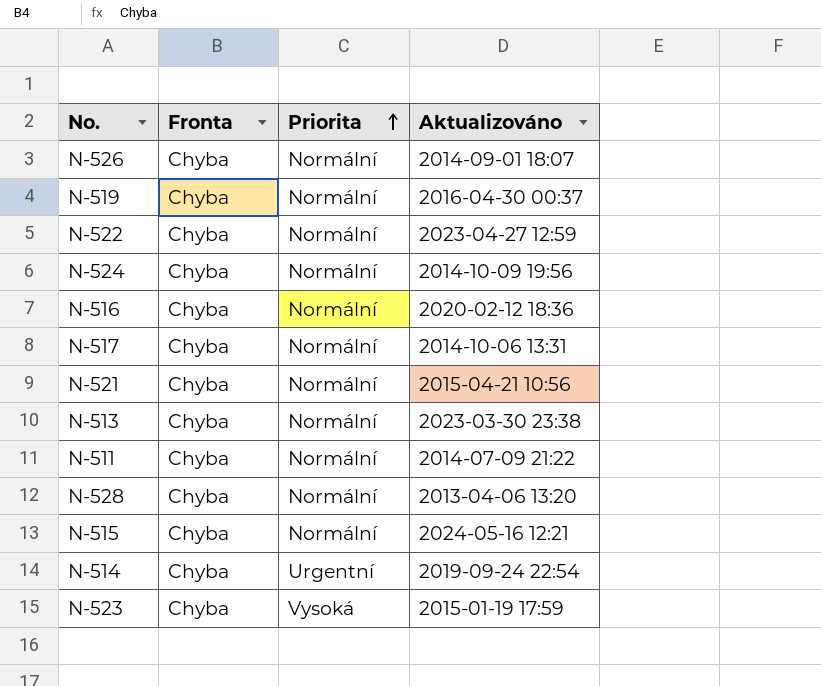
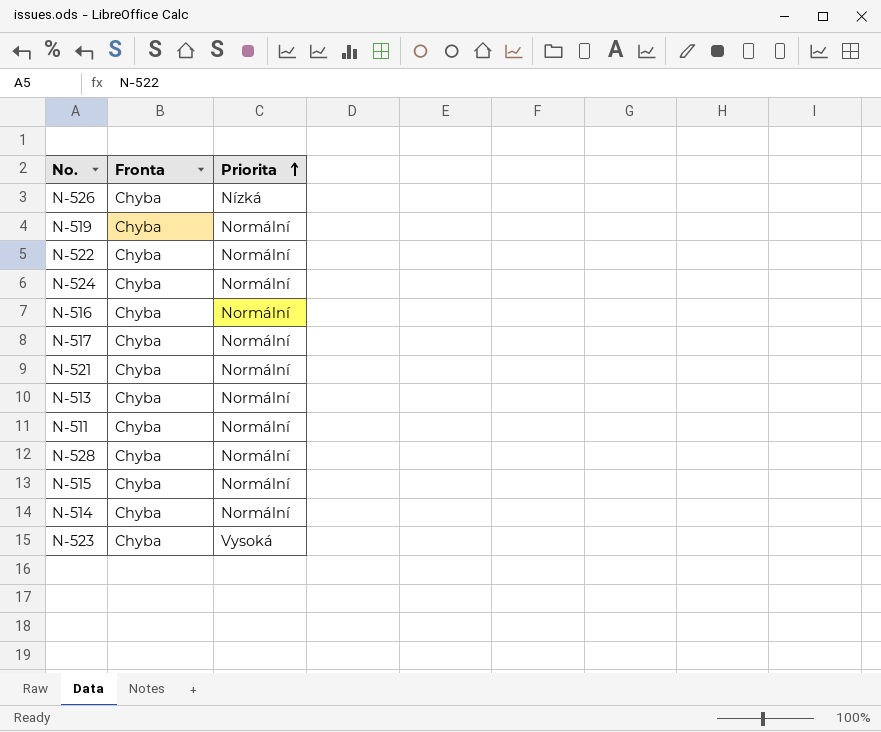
column Aktualizováno | position: 4 -> none
N-526 | Priorita: Normální -> Nízká
N-514 | Priorita: Urgentní -> Normální

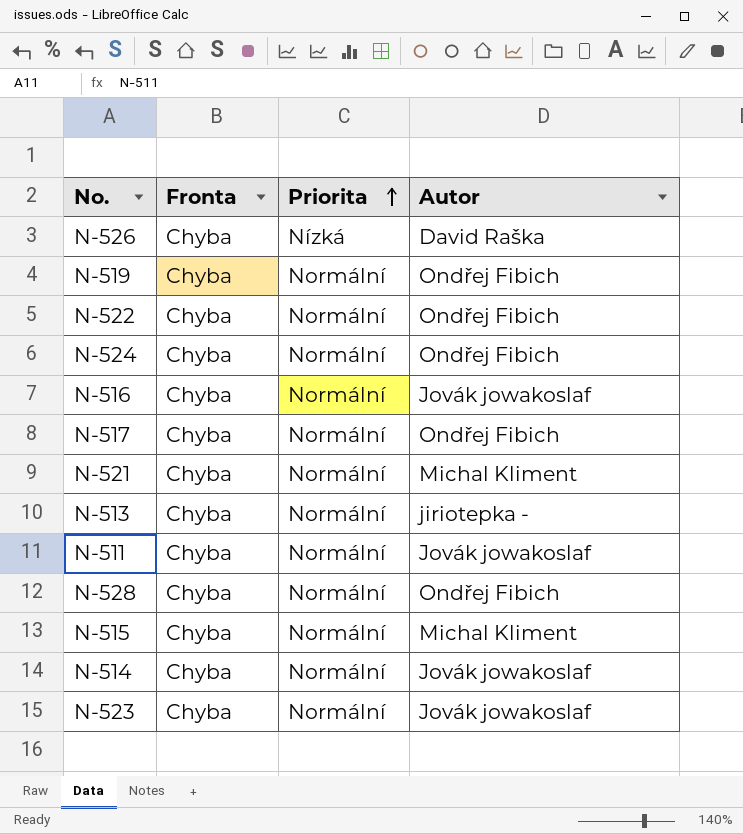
column Autor | position: none -> 4
N-523 | Priorita: Vysoká -> Normální

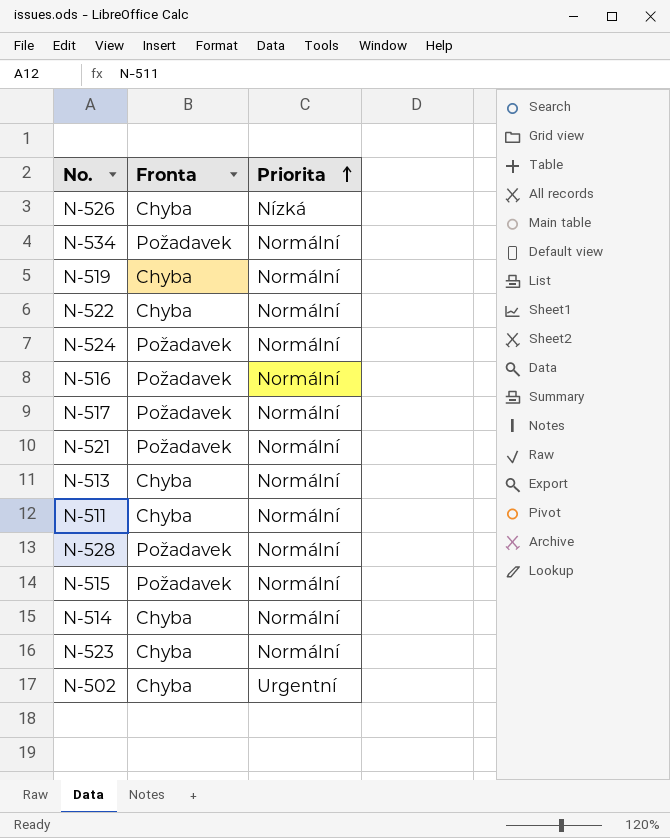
column Autor | position: 4 -> none
row N-534: none -> Požadavek | Normální
N-524 | Fronta: Chyba -> Požadavek
N-516 | Fronta: Chyba -> Požadavek
N-517 | Fronta: Chyba -> Požadavek
N-521 | Fronta: Chyba -> Požadavek
N-528 | Fronta: Chyba -> Požadavek
N-515 | Fronta: Chyba -> Požadavek
row N-502: none -> Chyba | Urgentní

